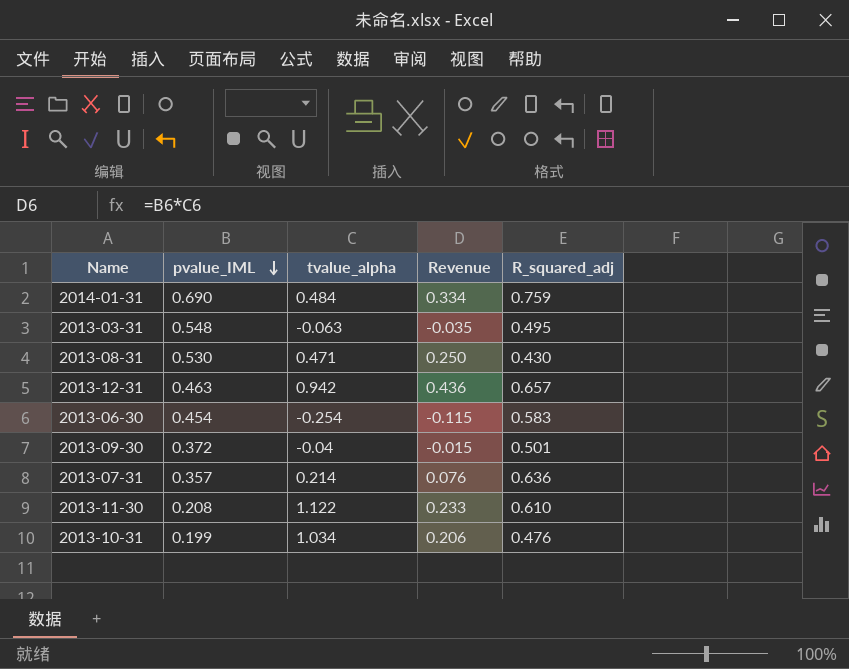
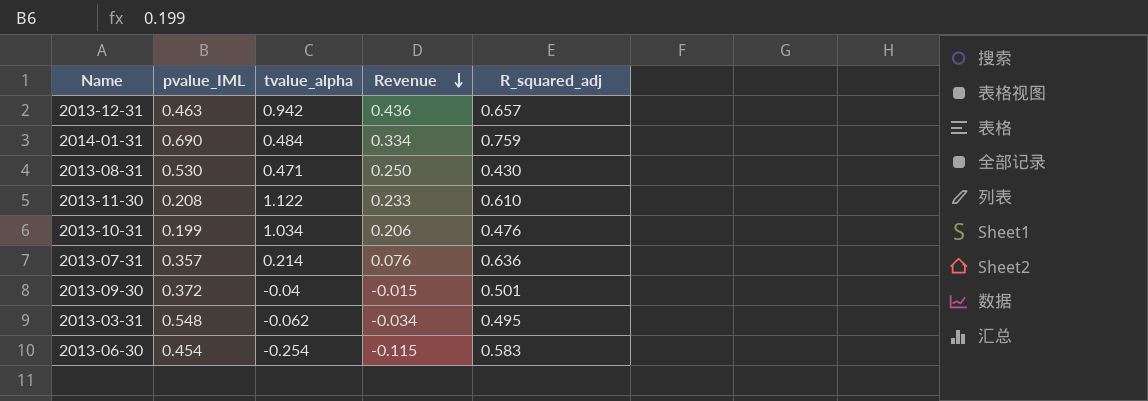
row order: pvalue_IML descending -> Revenue descending
2013-03-31 | tvalue_alpha: -0.063 -> -0.062
2013-03-31 | Revenue: -0.035 -> -0.034

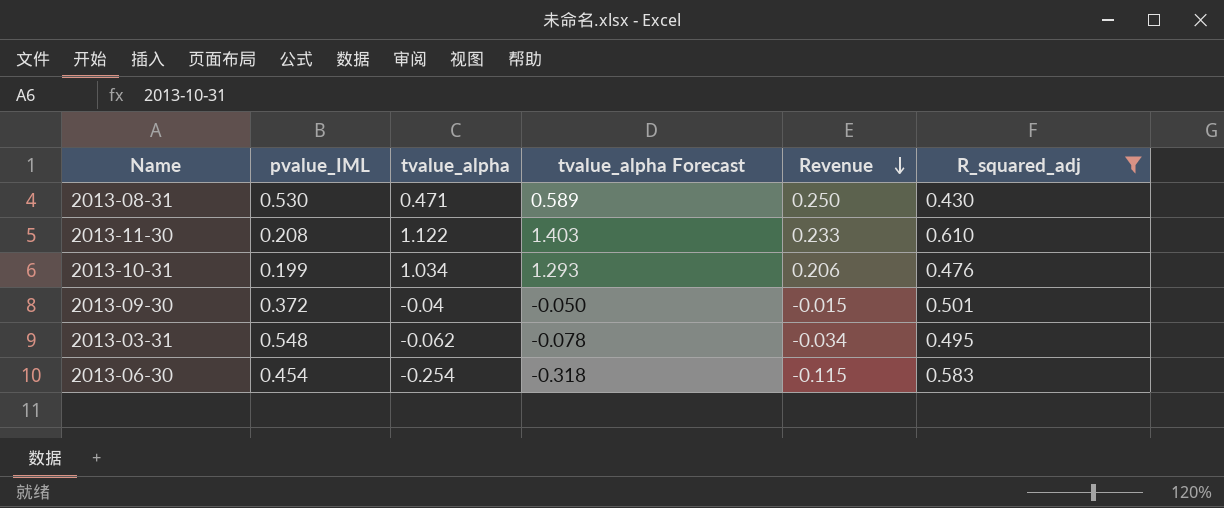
filter: none -> R_squared_adj <= 0.610
column tvalue_alpha Forecast | formula: none -> [tvalue_alpha] * 1.25

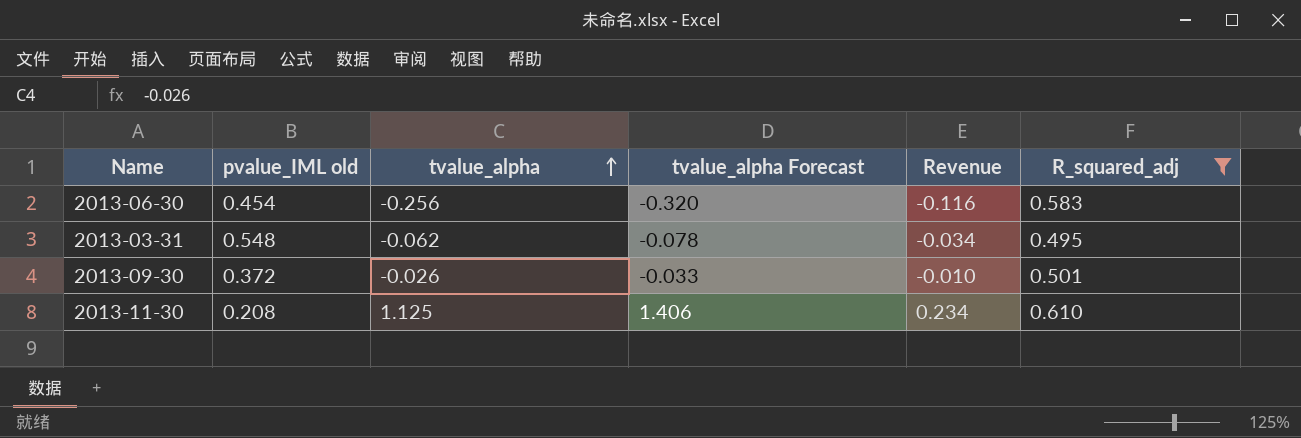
row order: Revenue descending -> tvalue_alpha ascending
column name: pvalue_IML -> pvalue_IML old
row 2013-08-31: 0.530 | 0.471 | 0.589 | 0.250 | 0.430 -> none
row 2013-10-31: 0.199 | 1.034 | 1.293 | 0.206 | 0.476 -> none
2013-06-30 | tvalue_alpha: -0.254 -> -0.256
2013-06-30 | tvalue_alpha Forecast: -0.318 -> -0.320
2013-06-30 | Revenue: -0.115 -> -0.116
2013-09-30 | tvalue_alpha: -0.04 -> -0.026
2013-09-30 | tvalue_alpha Forecast: -0.050 -> -0.033
2013-09-30 | Revenue: -0.015 -> -0.010
2013-11-30 | tvalue_alpha: 1.122 -> 1.125
2013-11-30 | tvalue_alpha Forecast: 1.403 -> 1.406
2013-11-30 | Revenue: 0.233 -> 0.234

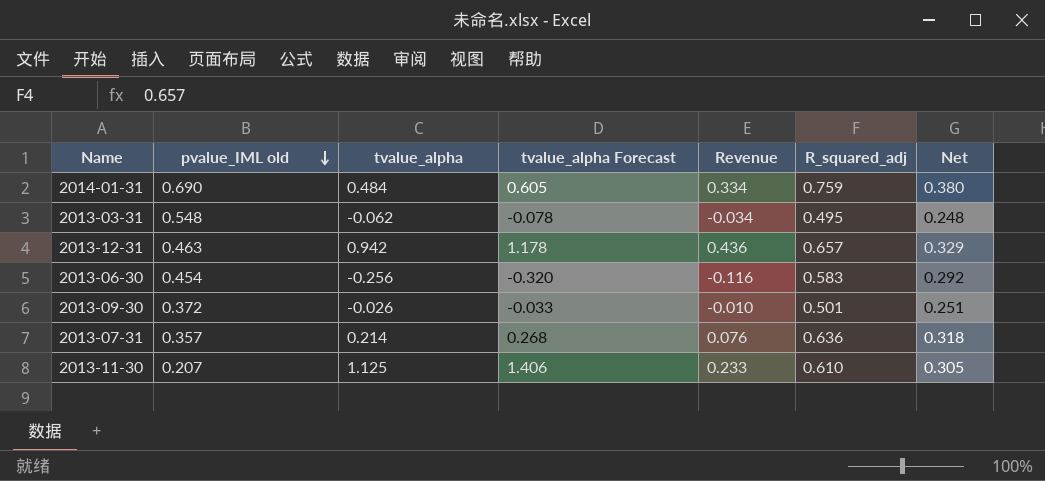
filter: R_squared_adj <= 0.610 -> none
row order: tvalue_alpha ascending -> pvalue_IML old descending
column Net | formula: none -> [R_squared_adj] * 0.5
2013-11-30 | pvalue_IML old: 0.208 -> 0.207
2013-11-30 | Revenue: 0.234 -> 0.233

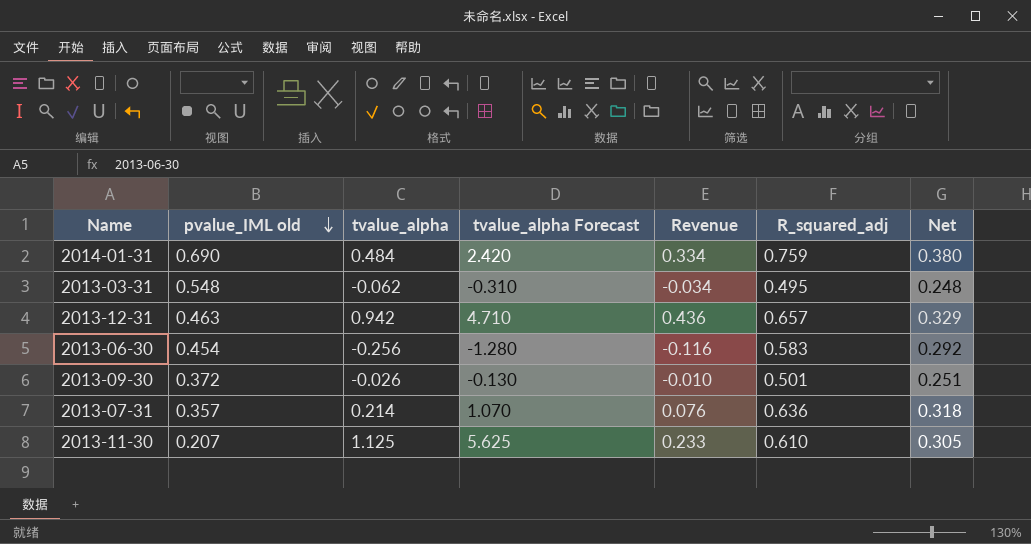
column tvalue_alpha Forecast | formula: [tvalue_alpha] * 1.25 -> [tvalue_alpha] * 5

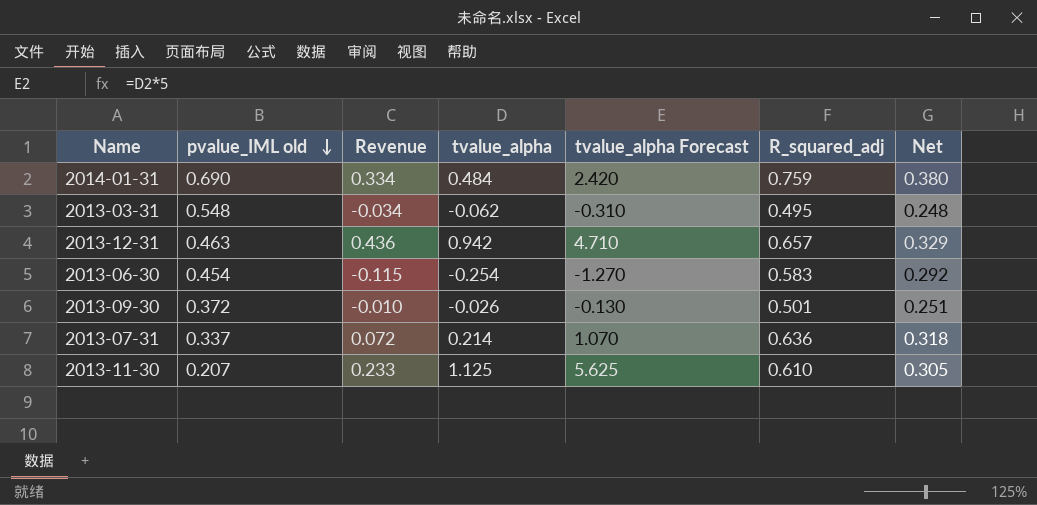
column Revenue | position: 5 -> 3
2013-06-30 | Revenue: -0.116 -> -0.115
2013-06-30 | tvalue_alpha: -0.256 -> -0.254
2013-06-30 | tvalue_alpha Forecast: -1.280 -> -1.270
2013-07-31 | pvalue_IML old: 0.357 -> 0.337
2013-07-31 | Revenue: 0.076 -> 0.072

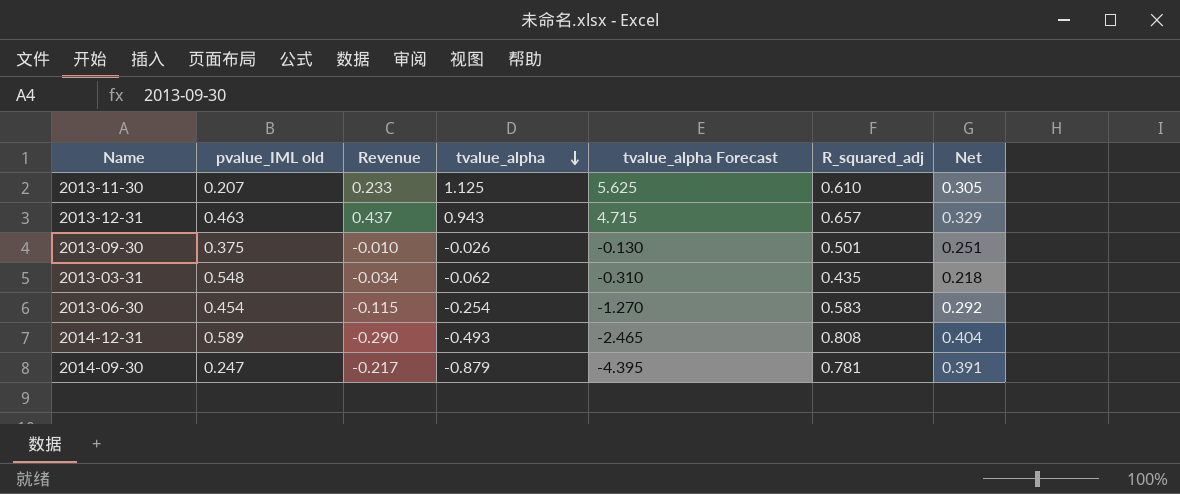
row order: pvalue_IML old descending -> tvalue_alpha descending
row 2014-01-31: 0.690 | 0.334 | 0.484 | 2.420 | 0.759 | 0.380 -> none
row 2013-07-31: 0.337 | 0.072 | 0.214 | 1.070 | 0.636 | 0.318 -> none
2013-12-31 | Revenue: 0.436 -> 0.437
2013-12-31 | tvalue_alpha: 0.942 -> 0.943
2013-12-31 | tvalue_alpha Forecast: 4.710 -> 4.715
2013-09-30 | pvalue_IML old: 0.372 -> 0.375
2013-03-31 | R_squared_adj: 0.495 -> 0.435
2013-03-31 | Net: 0.248 -> 0.218
row 2014-12-31: none -> 0.589 | -0.290 | -0.493 | -2.465 | 0.808 | 0.404
row 2014-09-30: none -> 0.247 | -0.217 | -0.879 | -4.395 | 0.781 | 0.391

